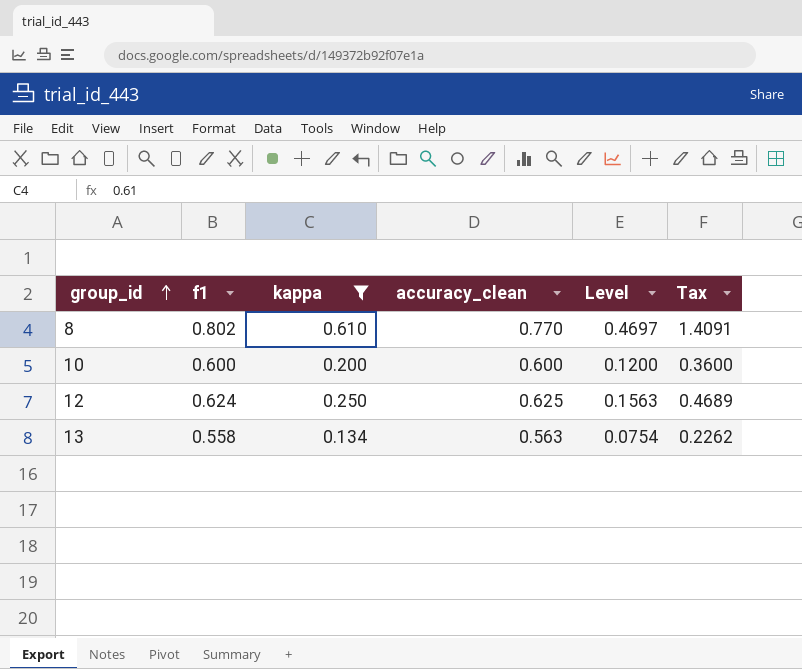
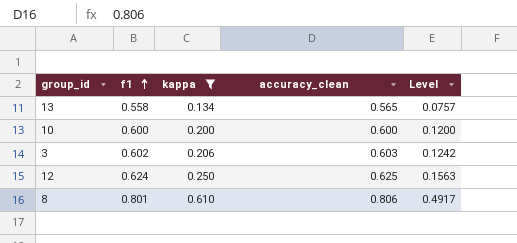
row order: group_id ascending -> f1 ascending
column Tax | formula: [Level] * 3 -> none
13 | accuracy_clean: 0.563 -> 0.565
13 | Level: 0.0754 -> 0.0757
row 3: none -> 0.602 | 0.206 | 0.603 | 0.1242
8 | f1: 0.802 -> 0.801
8 | accuracy_clean: 0.770 -> 0.806
8 | Level: 0.4697 -> 0.4917

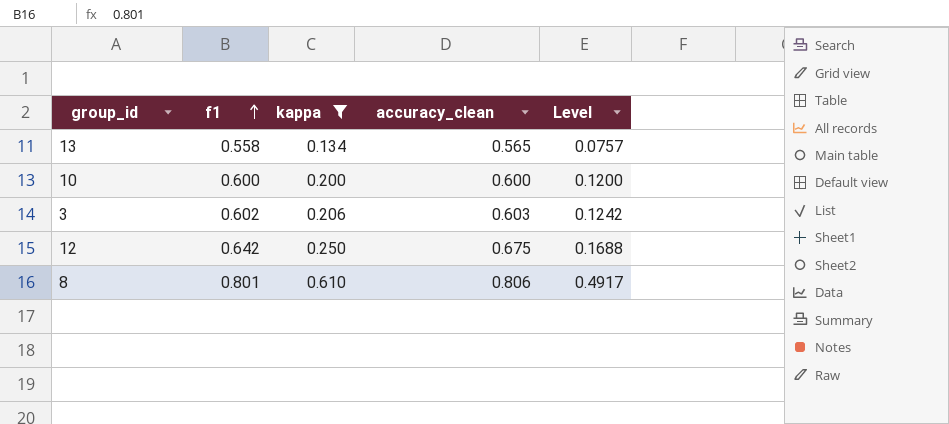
12 | f1: 0.624 -> 0.642
12 | accuracy_clean: 0.625 -> 0.675
12 | Level: 0.1563 -> 0.1688

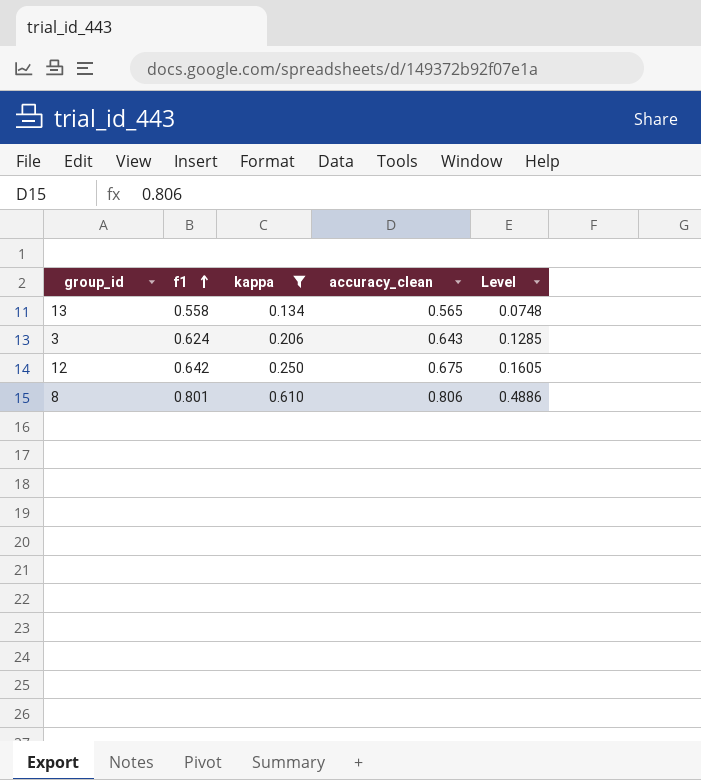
column Level | formula: [kappa] * [accuracy_clean] -> [f1] * [kappa]
row 10: 0.600 | 0.200 | 0.600 | 0.1200 -> none
3 | f1: 0.602 -> 0.624
3 | accuracy_clean: 0.603 -> 0.643

